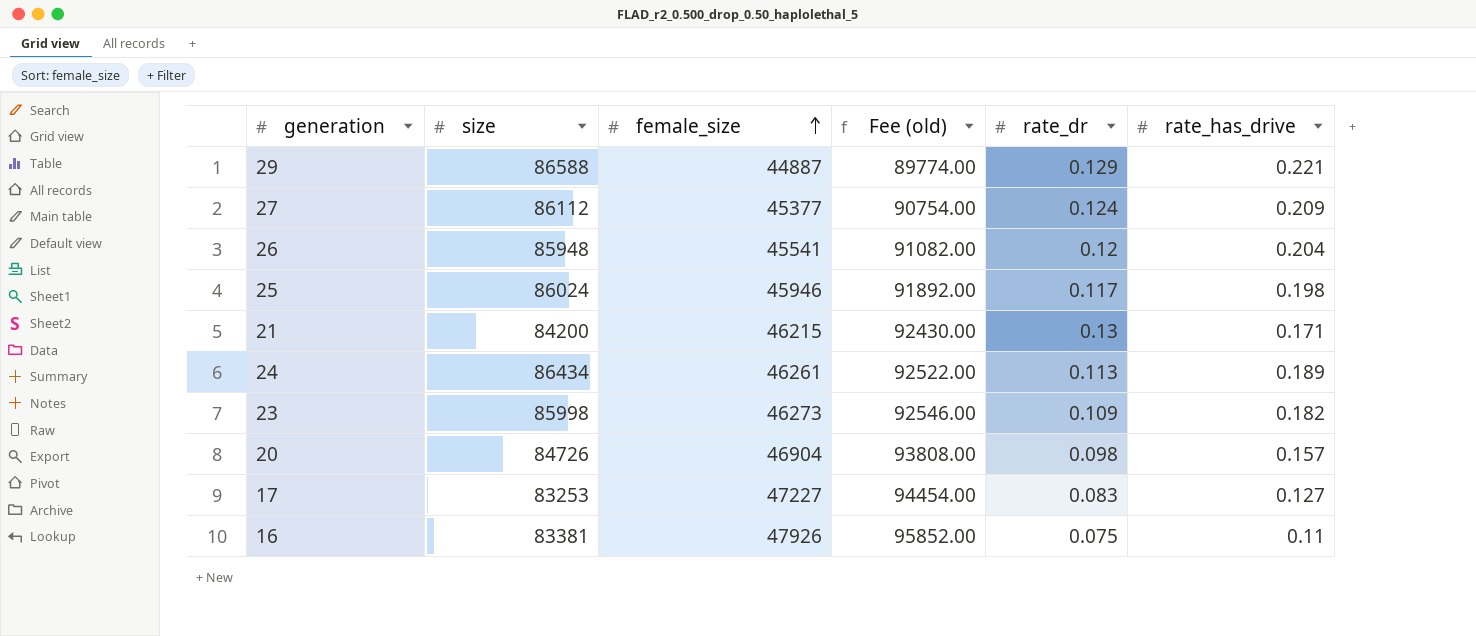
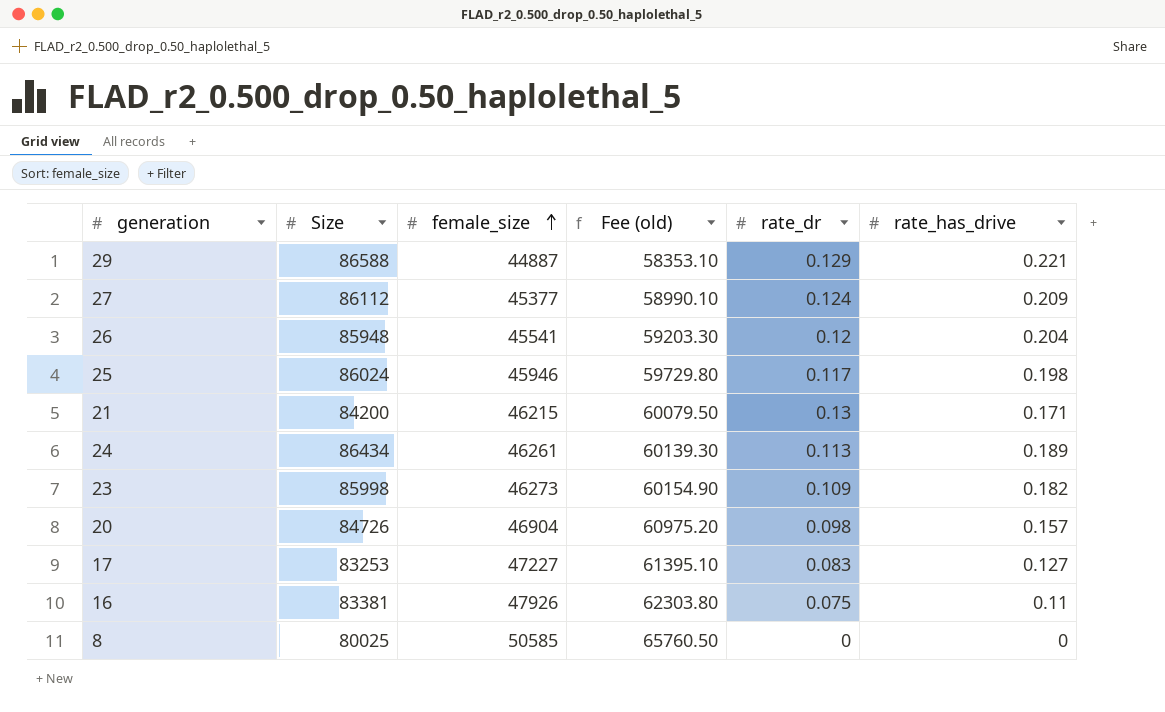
column name: size -> Size
column Fee (old) | formula: [female_size] * 2 -> [female_size] * 1.3
row 8: none -> 80025 | 50585 | 65760.50 | 0 | 0

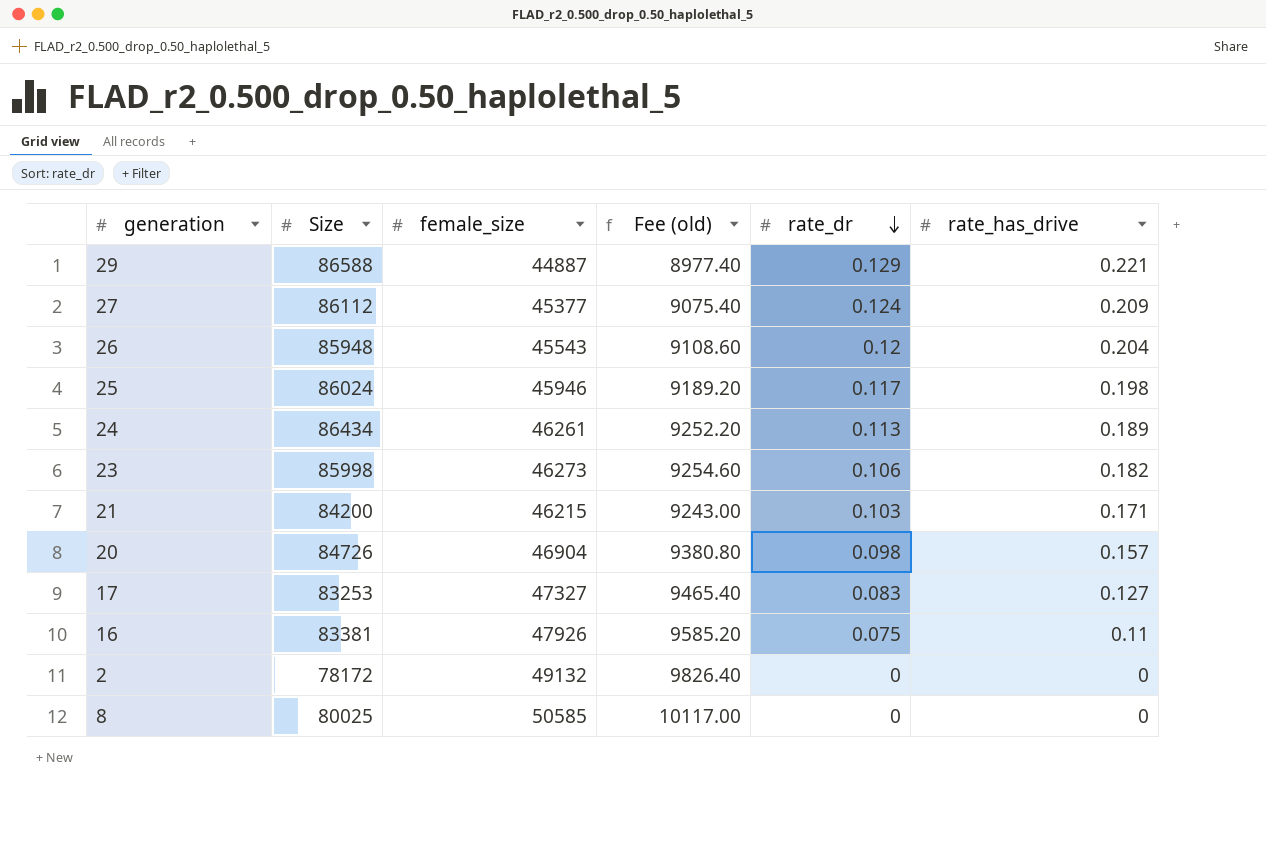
row order: female_size ascending -> rate_dr descending
column Fee (old) | formula: [female_size] * 1.3 -> [female_size] * 0.2
26 | female_size: 45541 -> 45543
23 | rate_dr: 0.109 -> 0.106
21 | rate_dr: 0.13 -> 0.103
17 | female_size: 47227 -> 47327
row 2: none -> 78172 | 49132 | 9826.40 | 0 | 0

